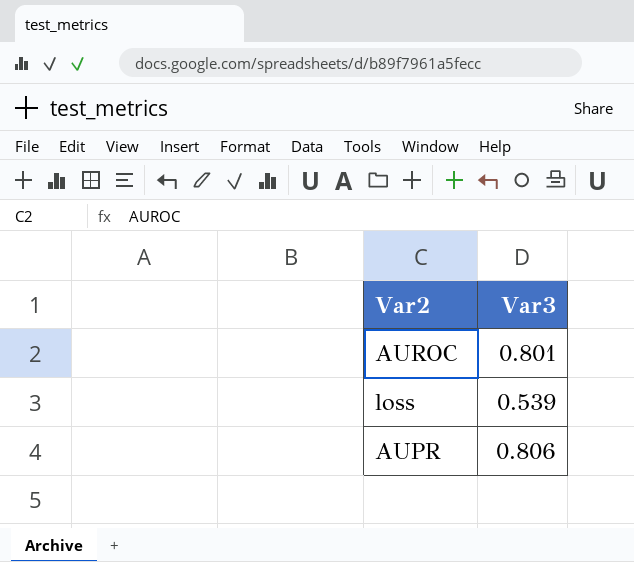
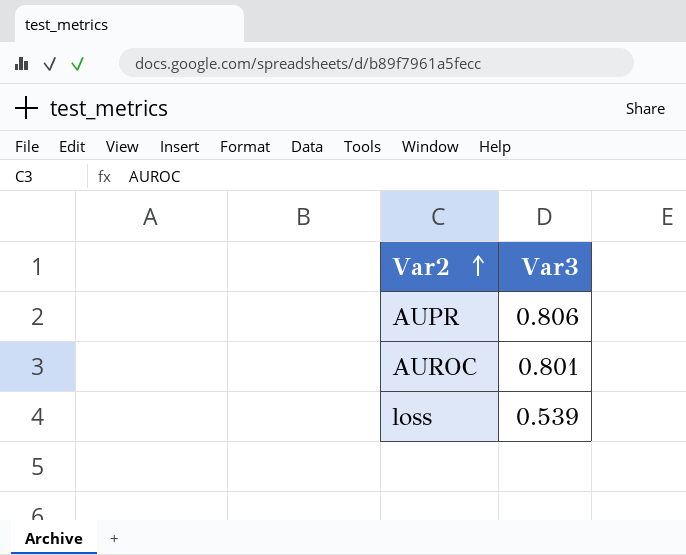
row order: none -> Var2 ascending

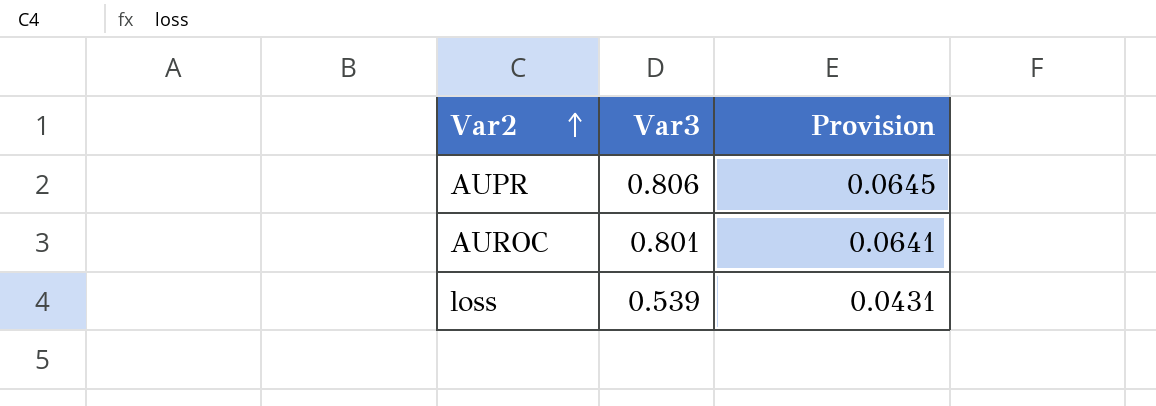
column Provision | formula: none -> [Var3] * 0.08

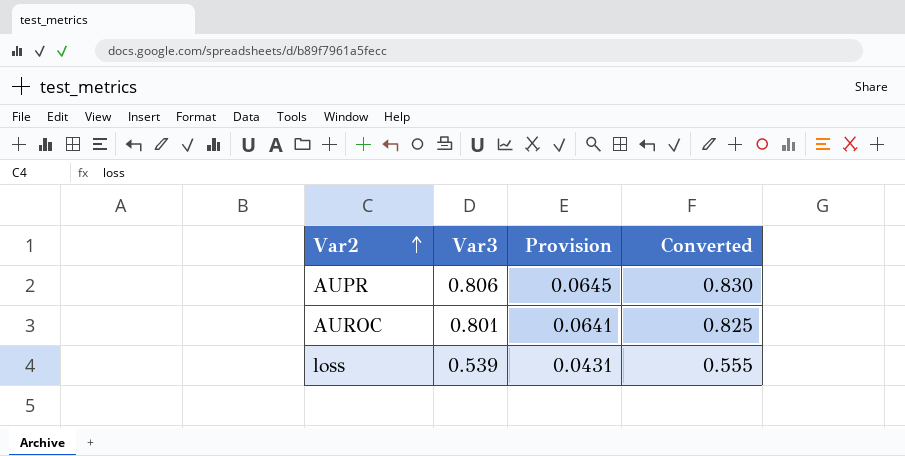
column Converted | formula: none -> [Var3] * 1.03

